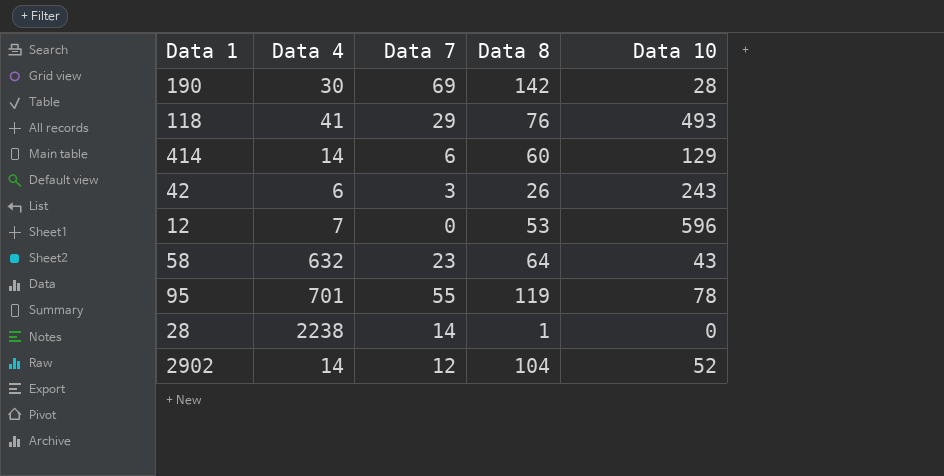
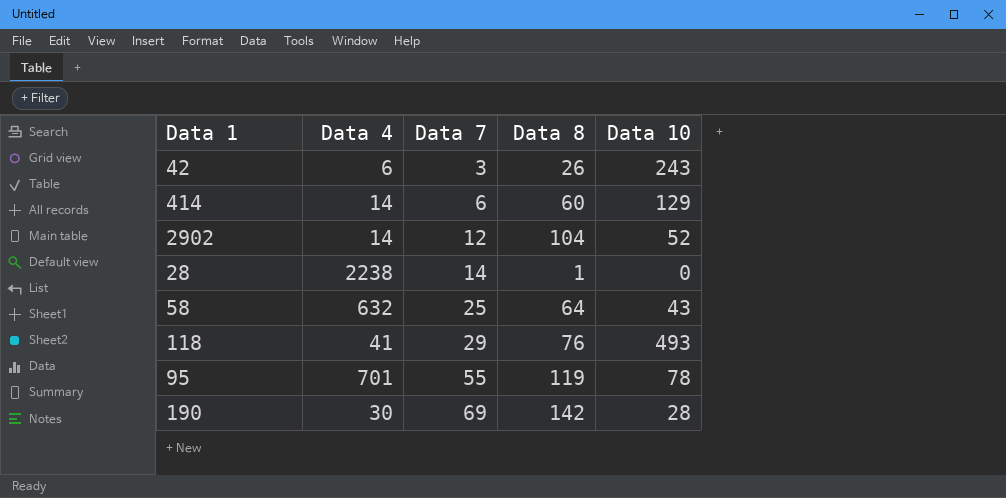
row order: none -> Data 7 ascending
row 12: 7 | 0 | 53 | 596 -> none
58 | Data 7: 23 -> 25

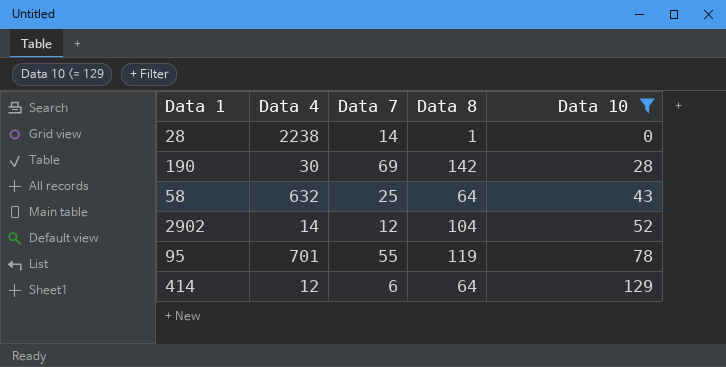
filter: none -> Data 10 <= 129
row order: Data 7 ascending -> Data 10 ascending
414 | Data 4: 14 -> 12
414 | Data 8: 60 -> 64

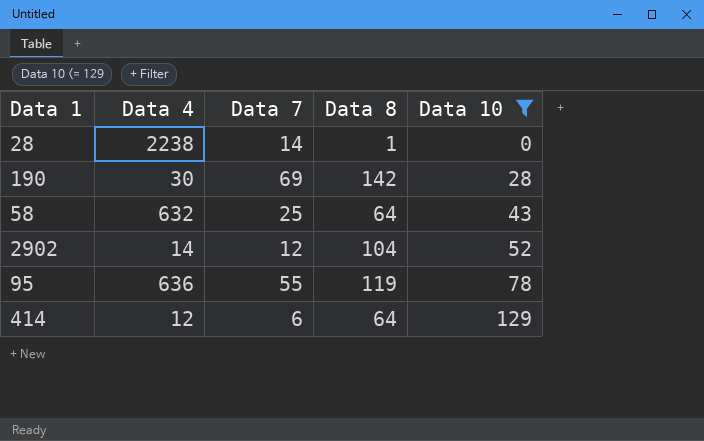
95 | Data 4: 701 -> 636

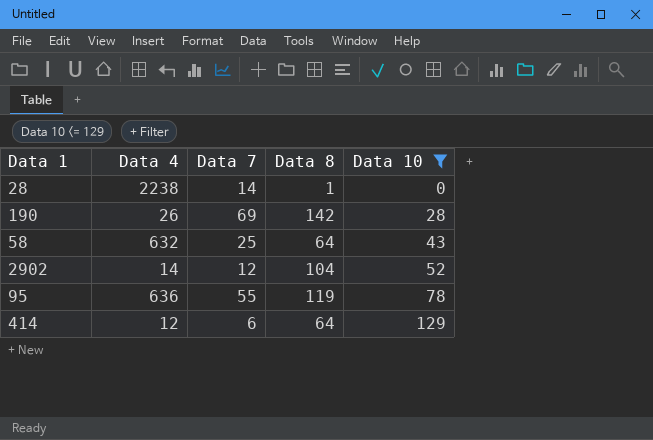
190 | Data 4: 30 -> 26

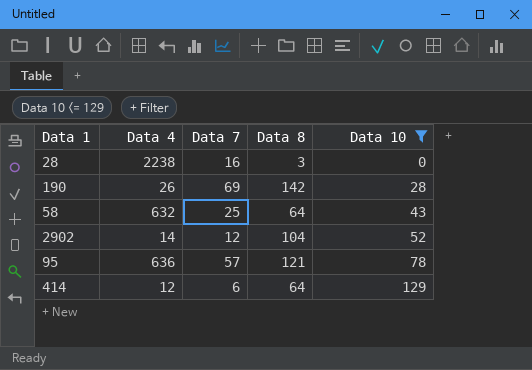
28 | Data 7: 14 -> 16
28 | Data 8: 1 -> 3
95 | Data 7: 55 -> 57
95 | Data 8: 119 -> 121

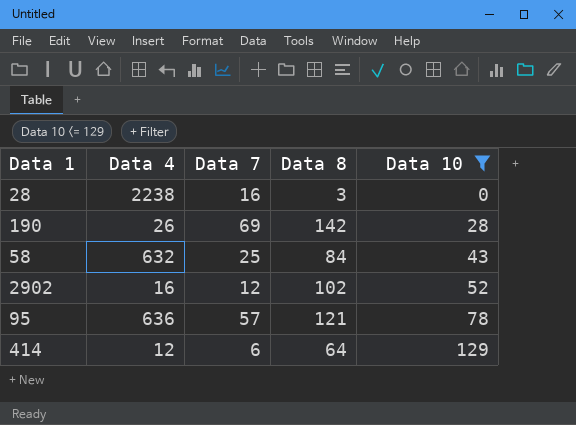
58 | Data 8: 64 -> 84
2902 | Data 4: 14 -> 16
2902 | Data 8: 104 -> 102

